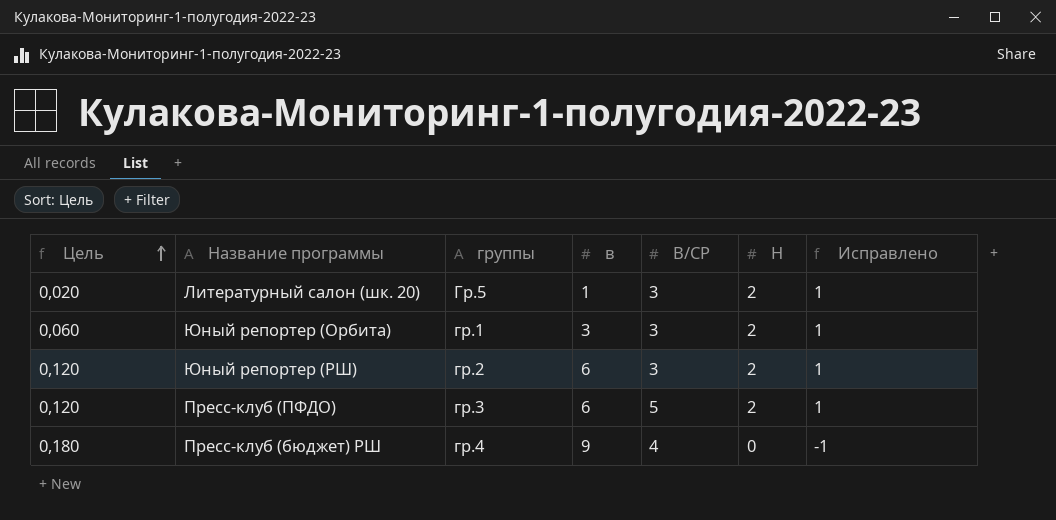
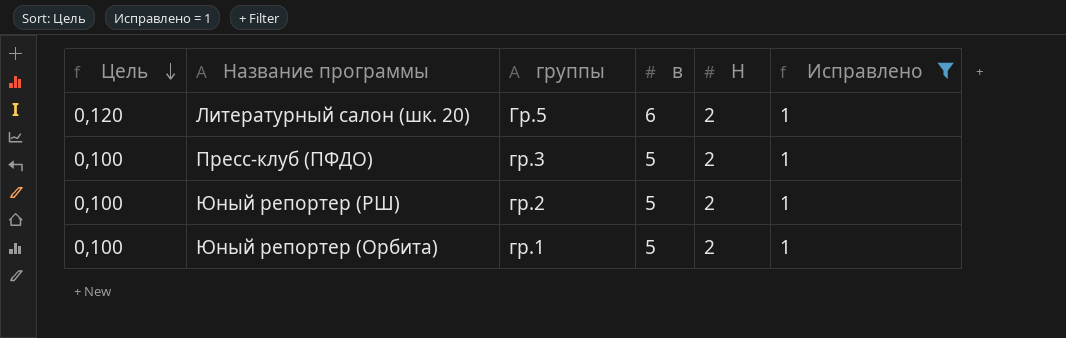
filter: none -> Исправлено = 1
row order: Цель ascending -> Цель descending
column В/СР | position: 5 -> none
Литературный салон (шк. 20) | Цель: 0,020 -> 0,120
Литературный салон (шк. 20) | в: 1 -> 6
Пресс-клуб (ПФДО) | Цель: 0,120 -> 0,100
Пресс-клуб (ПФДО) | в: 6 -> 5
Юный репортер (РШ) | Цель: 0,120 -> 0,100
Юный репортер (РШ) | в: 6 -> 5
Юный репортер (Орбита) | Цель: 0,060 -> 0,100
Юный репортер (Орбита) | в: 3 -> 5

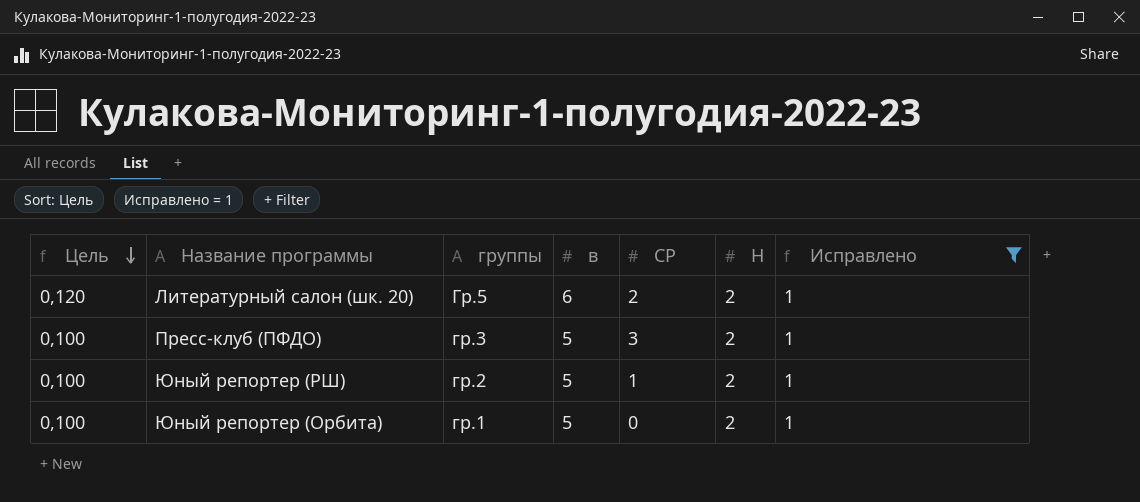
column СР | position: none -> 5

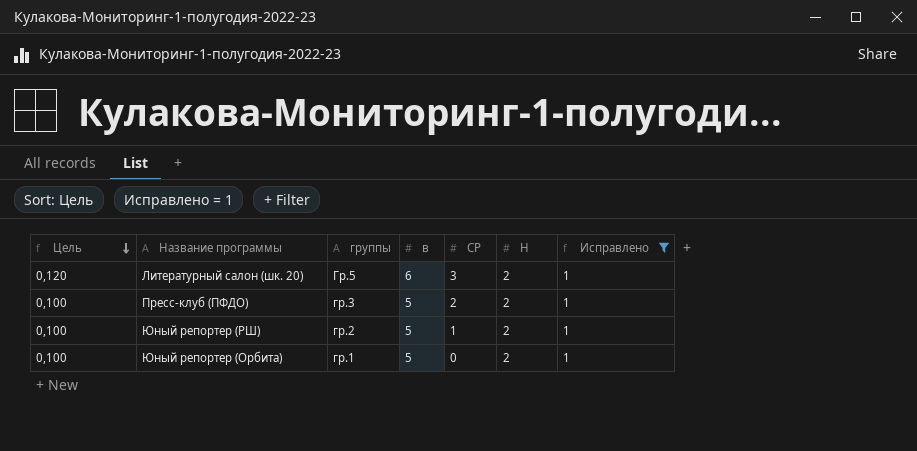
Литературный салон (шк. 20) | СР: 2 -> 3
Пресс-клуб (ПФДО) | СР: 3 -> 2

